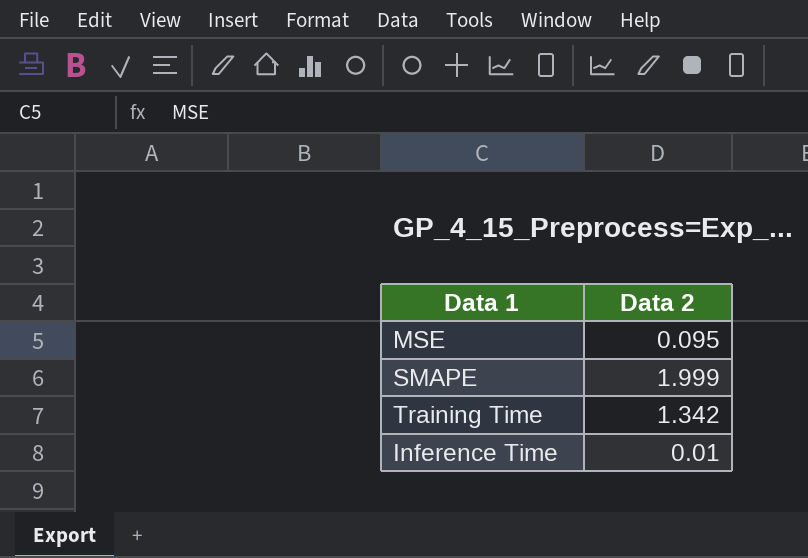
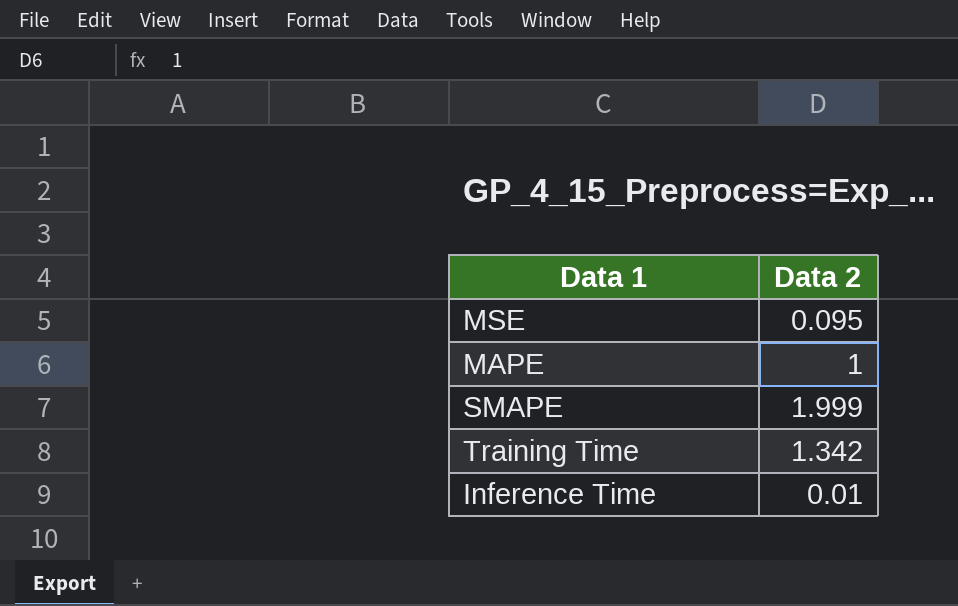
row MAPE: none -> 1

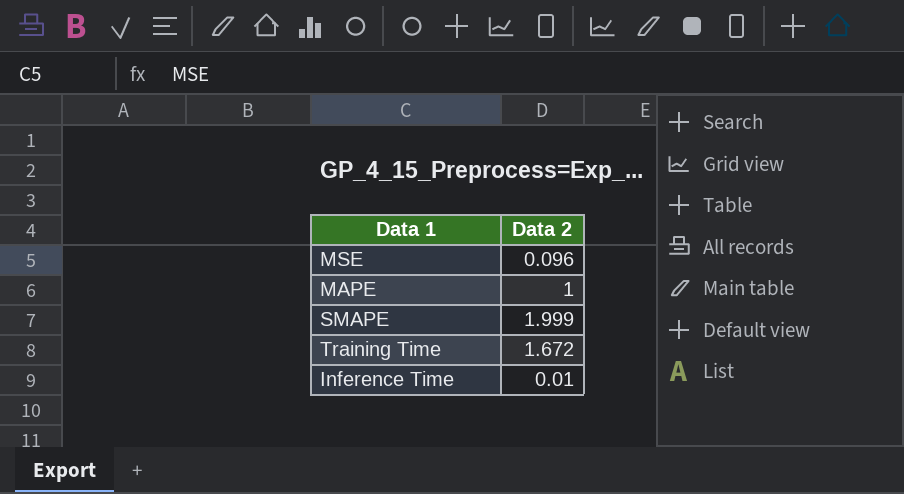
MSE | Data 2: 0.095 -> 0.096
Training Time | Data 2: 1.342 -> 1.672

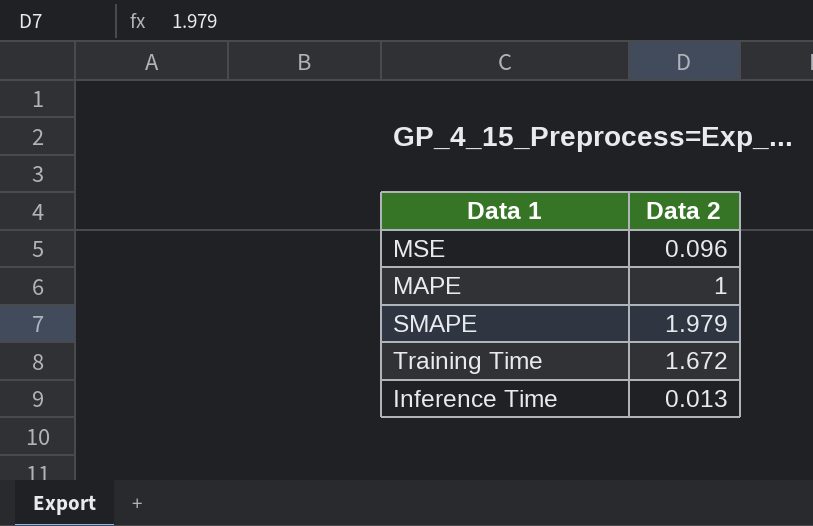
SMAPE | Data 2: 1.999 -> 1.979
Inference Time | Data 2: 0.01 -> 0.013

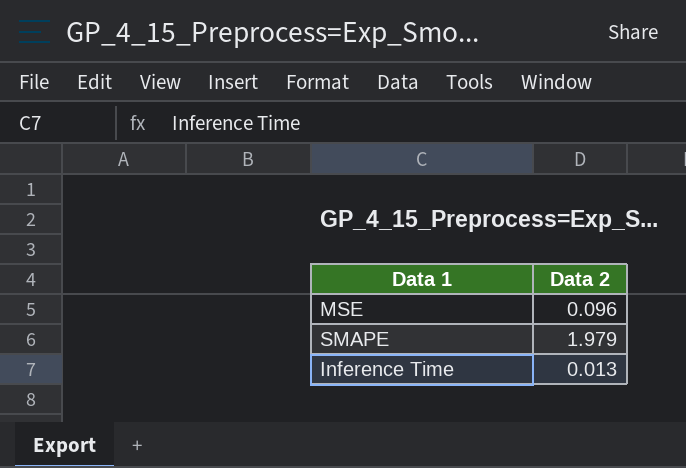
row MAPE: 1 -> none
row Training Time: 1.672 -> none

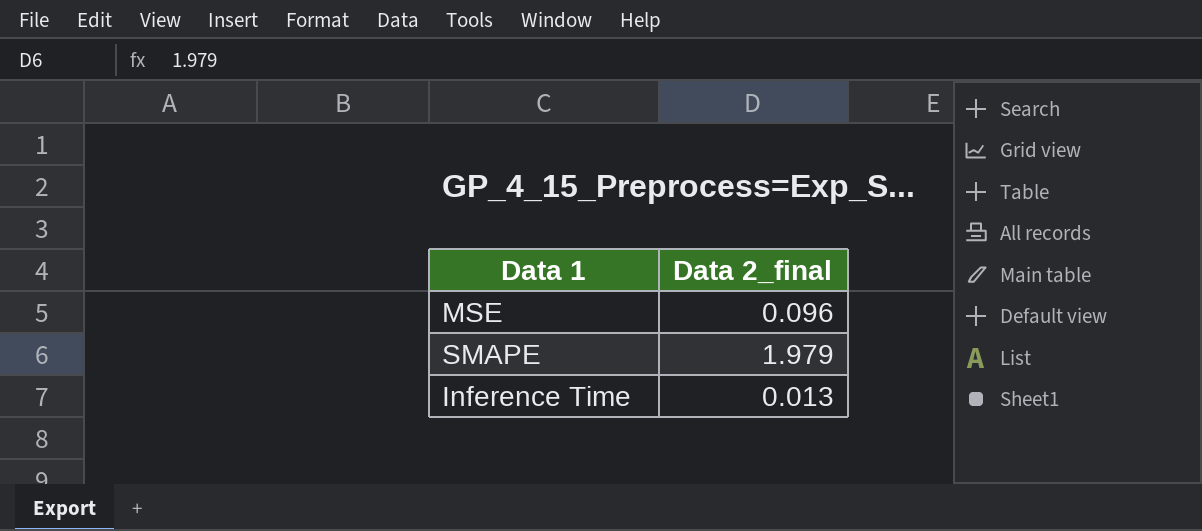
column name: Data 2 -> Data 2_final

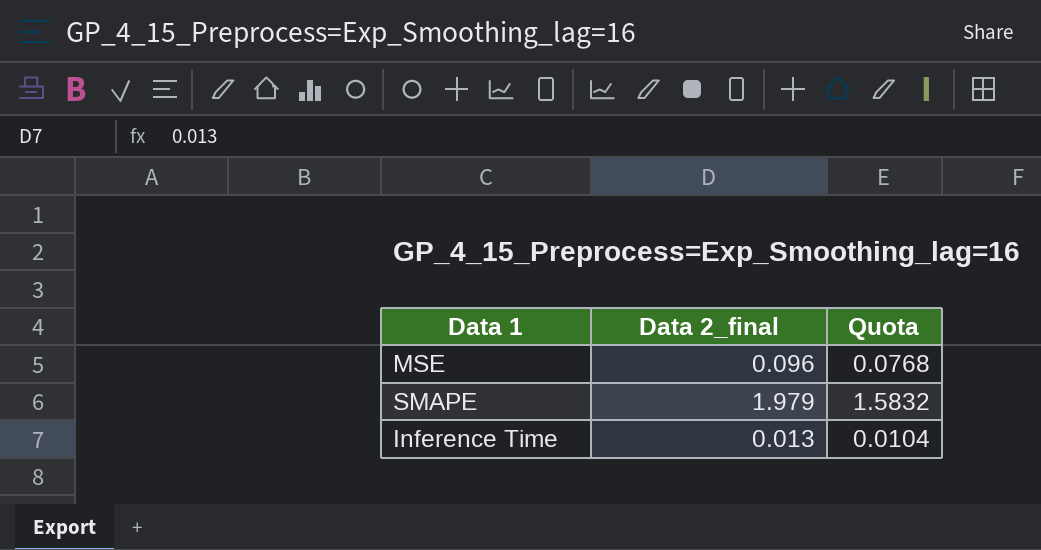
column Quota | formula: none -> [Data 2_final] * 0.8

